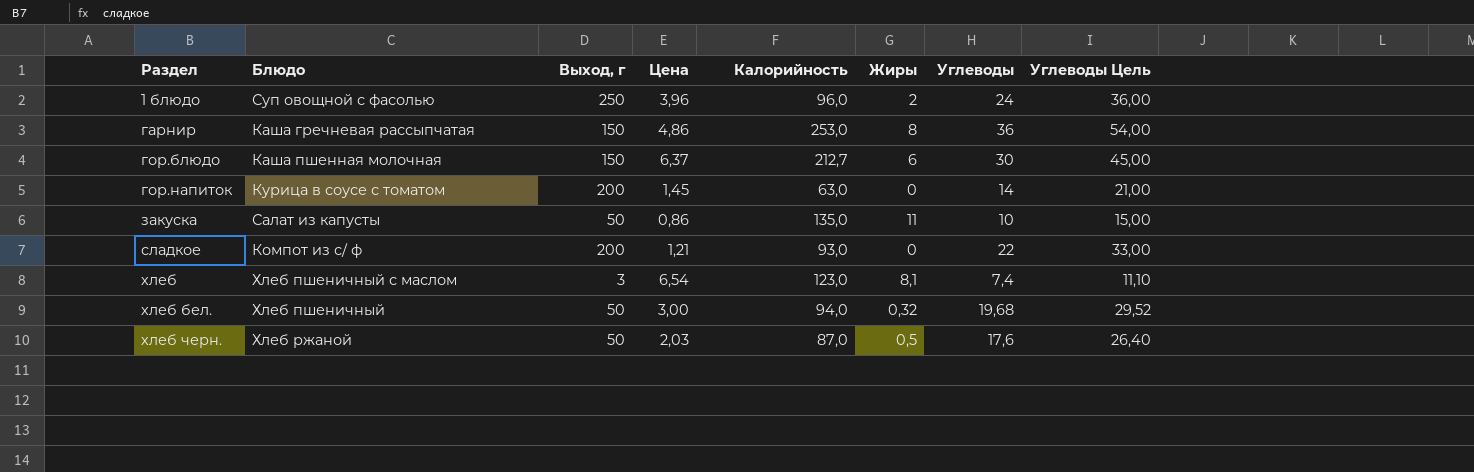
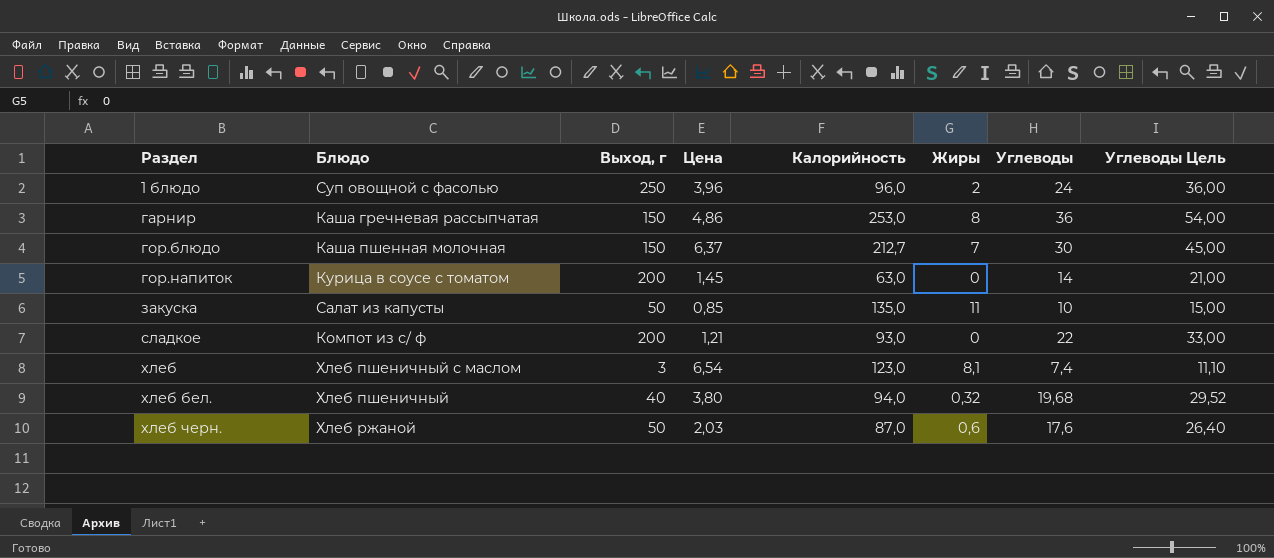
гор.блюдо | Жиры: 6 -> 7
закуска | Цена: 0,86 -> 0,85
хлеб бел. | Выход, г: 50 -> 40
хлеб бел. | Цена: 3,00 -> 3,80
хлеб черн. | Жиры: 0,5 -> 0,6

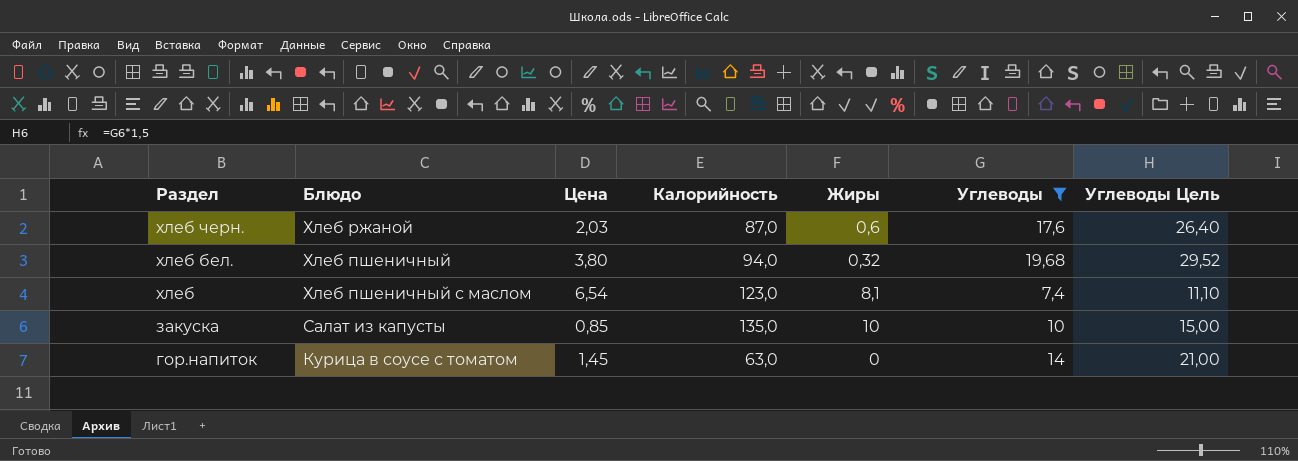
filter: none -> Углеводы <= 19,68
row order: Раздел ascending -> Раздел descending
column Выход, г | position: 3 -> none
закуска | Жиры: 11 -> 10

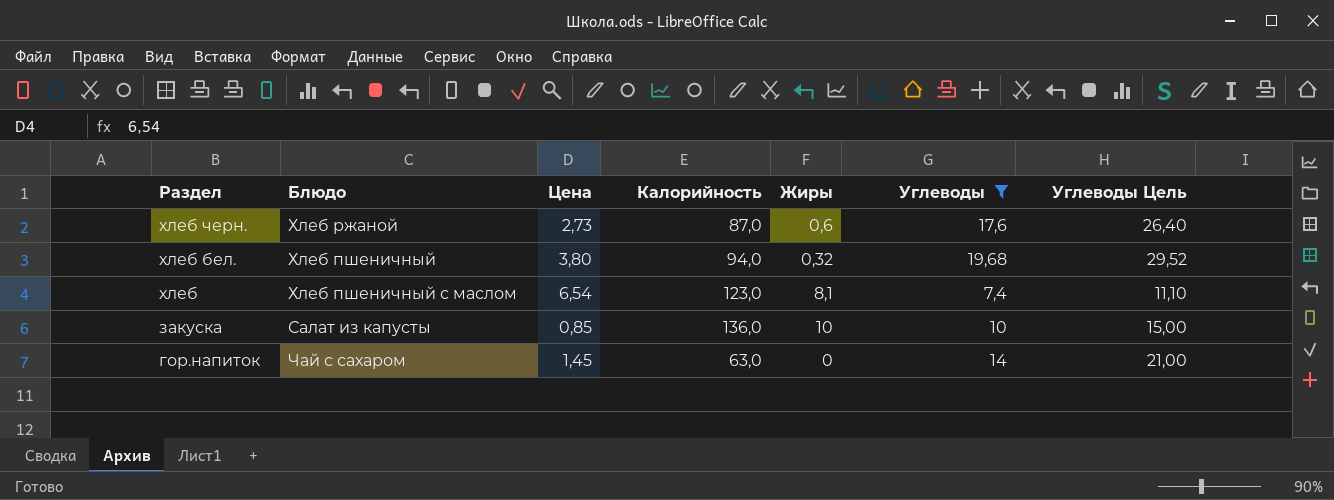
хлеб черн. | Цена: 2,03 -> 2,73
закуска | Калорийность: 135,0 -> 136,0
гор.напиток | Блюдо: Курица в соусе с томатом -> Чай с сахаром

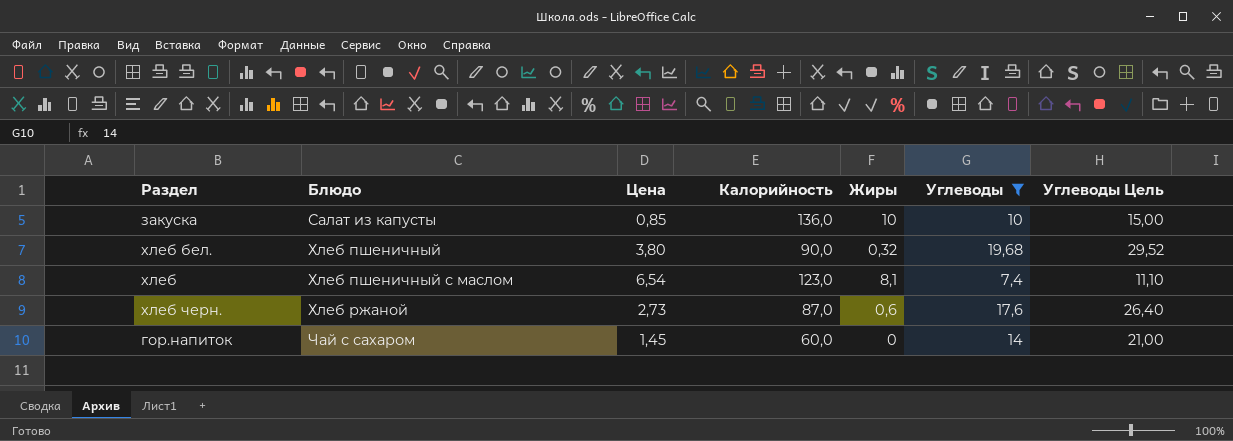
row order: Раздел descending -> Блюдо ascending
хлеб бел. | Калорийность: 94,0 -> 90,0
гор.напиток | Калорийность: 63,0 -> 60,0

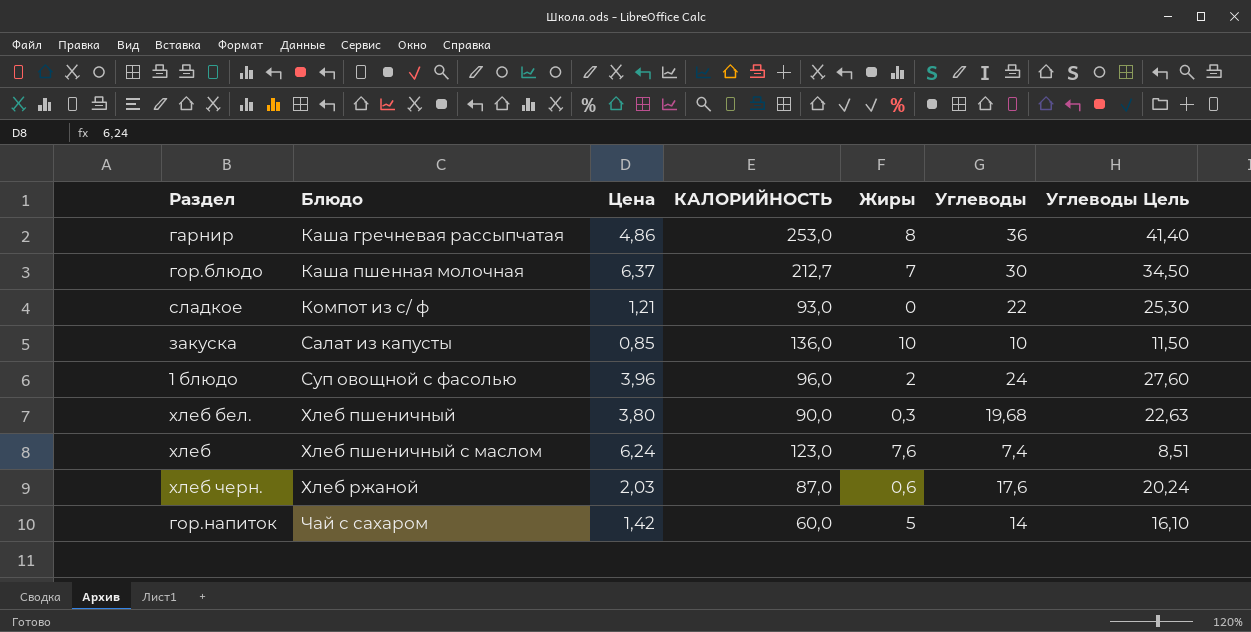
filter: Углеводы <= 19,68 -> none
column name: Калорийность -> КАЛОРИЙНОСТЬ
column Углеводы Цель | formula: [Углеводы] * 1,5 -> [Углеводы] * 1,15
хлеб бел. | Жиры: 0,32 -> 0,3
хлеб | Цена: 6,54 -> 6,24
хлеб | Жиры: 8,1 -> 7,6
хлеб черн. | Цена: 2,73 -> 2,03
гор.напиток | Цена: 1,45 -> 1,42
гор.напиток | Жиры: 0 -> 5

